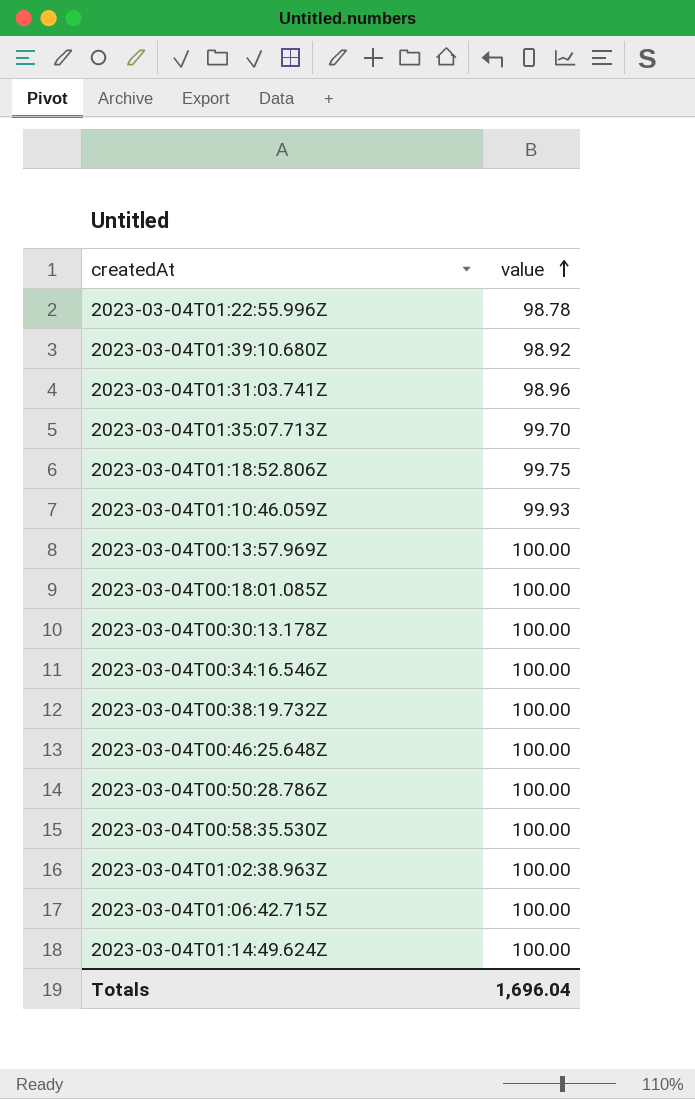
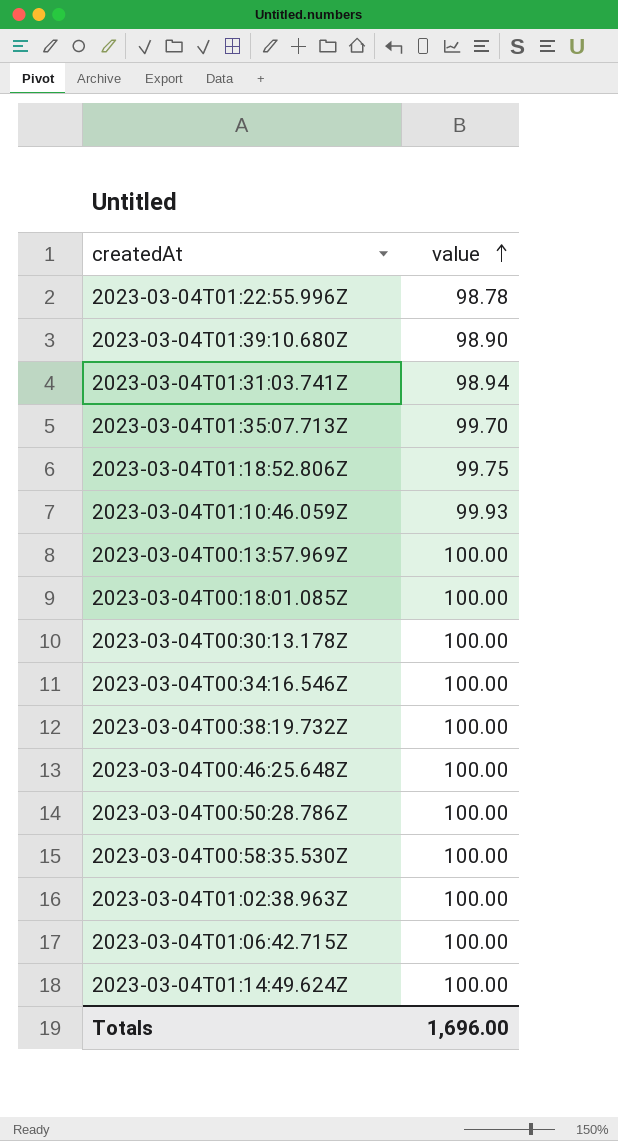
2023-03-04T01:39:10.680Z | value: 98.92 -> 98.90
2023-03-04T01:31:03.741Z | value: 98.96 -> 98.94
Totals | value: 1,696.04 -> 1,696.00

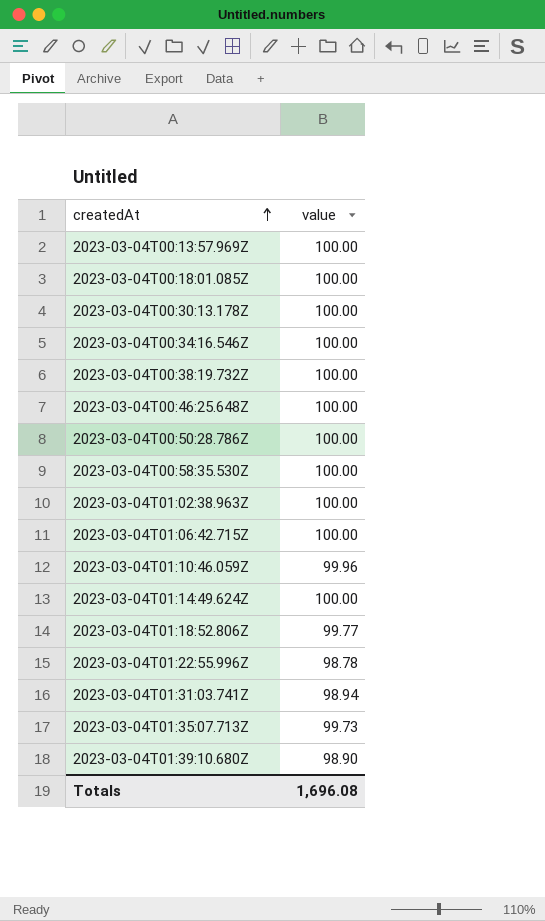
row order: value ascending -> createdAt ascending
2023-03-04T01:10:46.059Z | value: 99.93 -> 99.96
2023-03-04T01:18:52.806Z | value: 99.75 -> 99.77
2023-03-04T01:35:07.713Z | value: 99.70 -> 99.73
Totals | value: 1,696.00 -> 1,696.08

